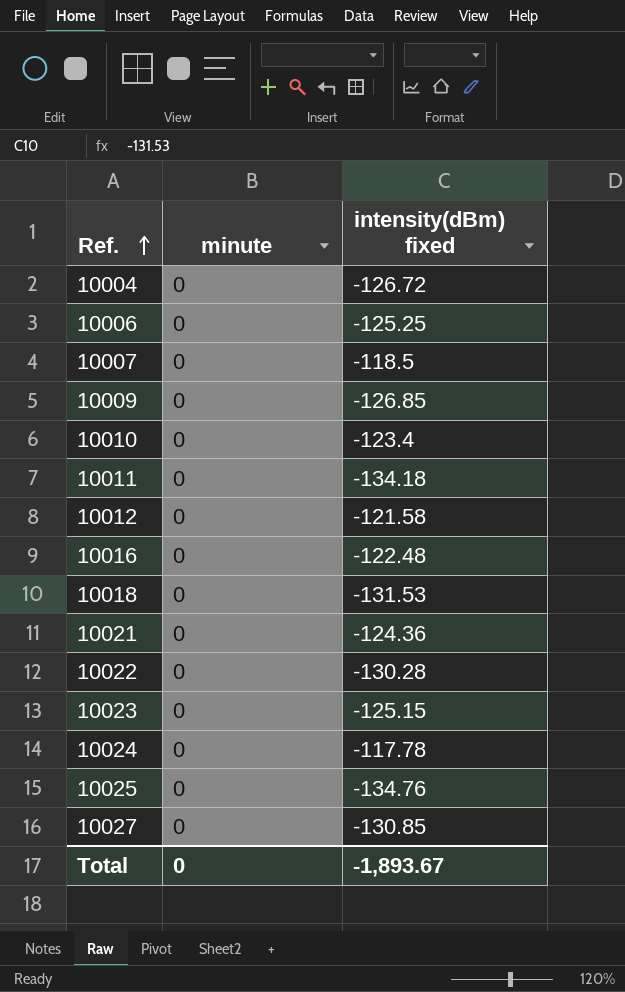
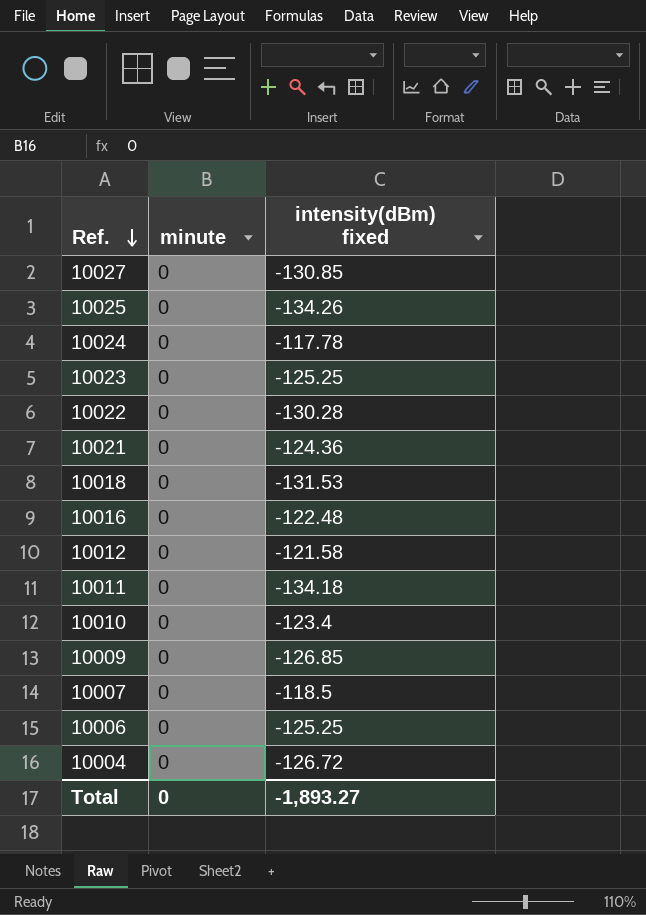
row order: Ref. ascending -> Ref. descending
10025 | intensity(dBm) fixed: -134.76 -> -134.26
10023 | intensity(dBm) fixed: -125.15 -> -125.25
Total | intensity(dBm) fixed: -1,893.67 -> -1,893.27

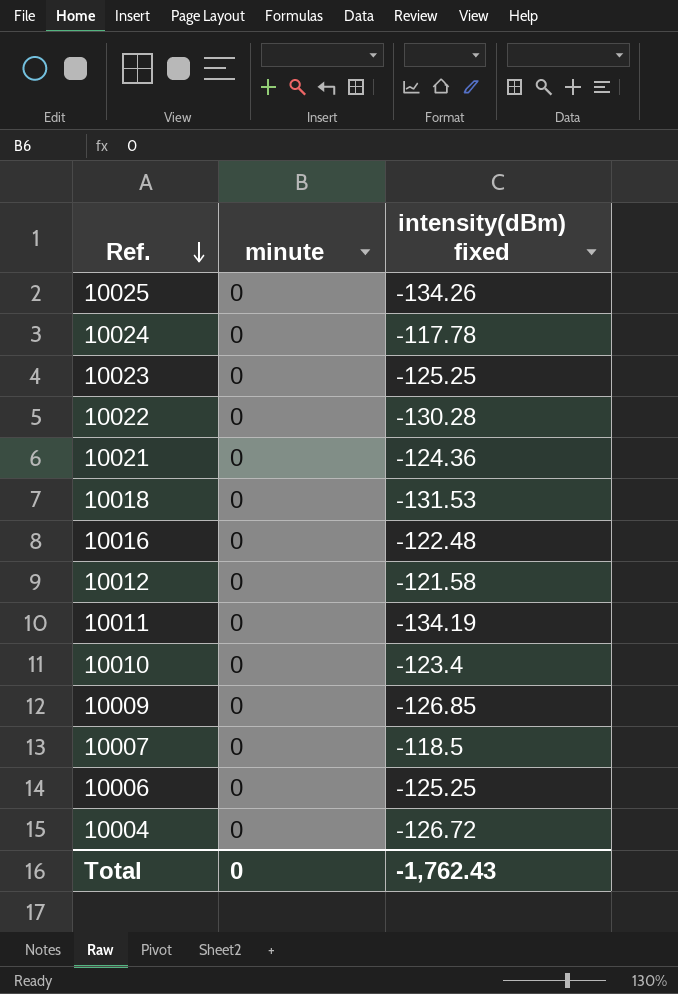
row 10027: 0 | -130.85 -> none
10011 | intensity(dBm) fixed: -134.18 -> -134.19
Total | intensity(dBm) fixed: -1,893.27 -> -1,762.43

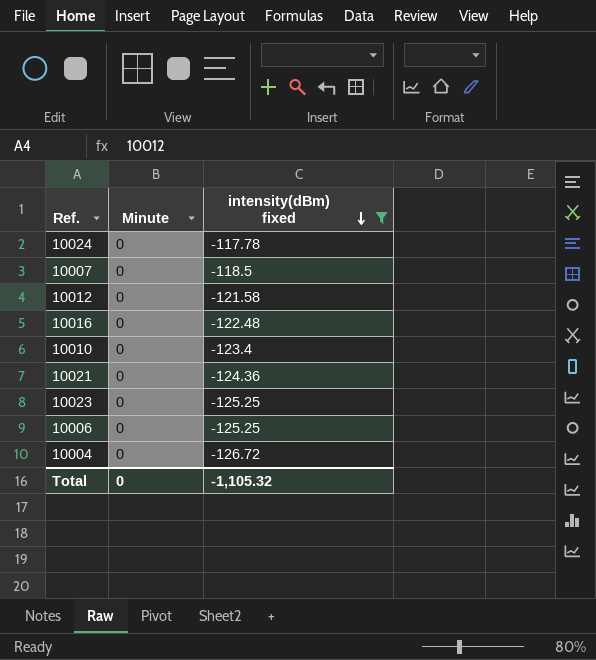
filter: none -> intensity(dBm) fixed >= -126.72
row order: Ref. descending -> intensity(dBm) fixed descending
column name: minute -> Minute
Total | intensity(dBm) fixed: -1,762.43 -> -1,105.32

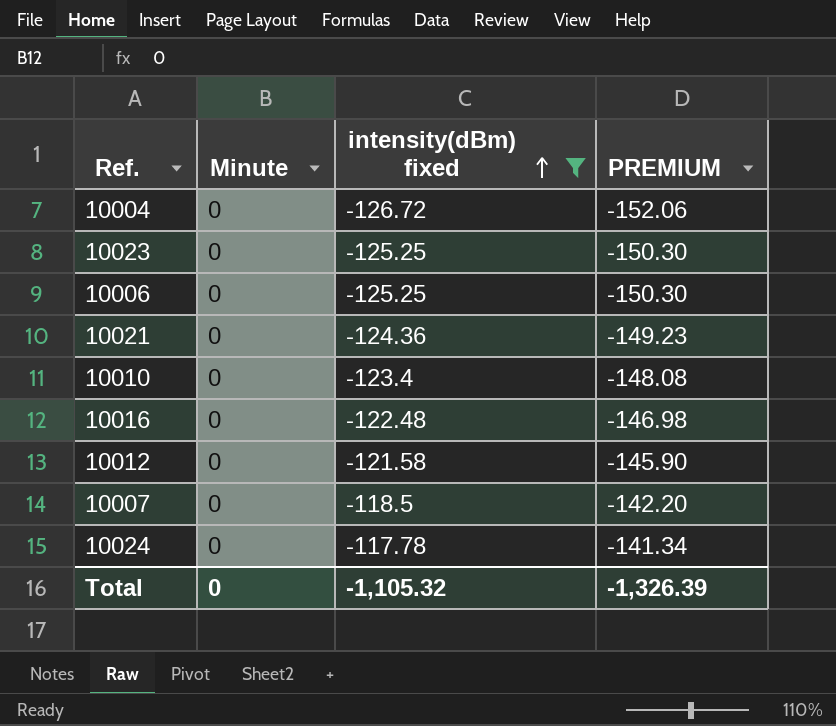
row order: intensity(dBm) fixed descending -> intensity(dBm) fixed ascending
column PREMIUM | formula: none -> [intensity(dBm) fixed] * 1.2

